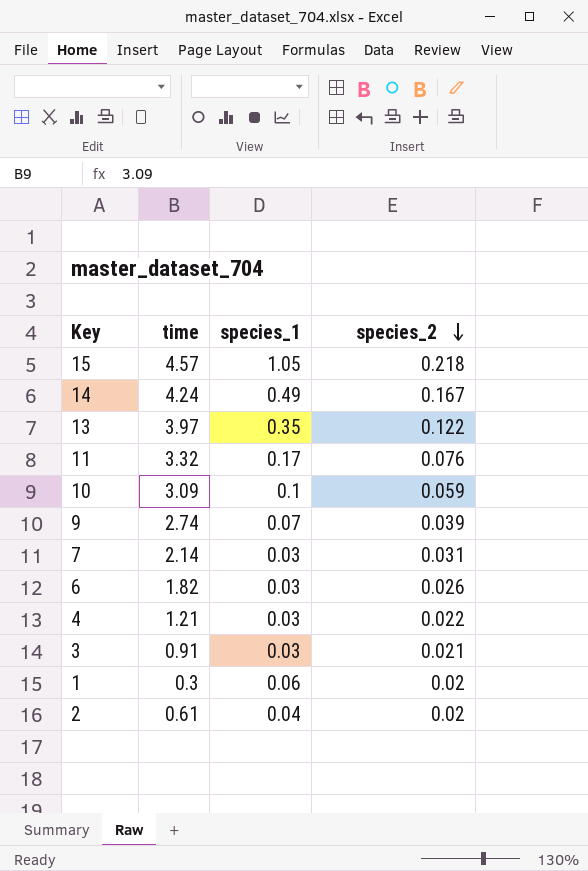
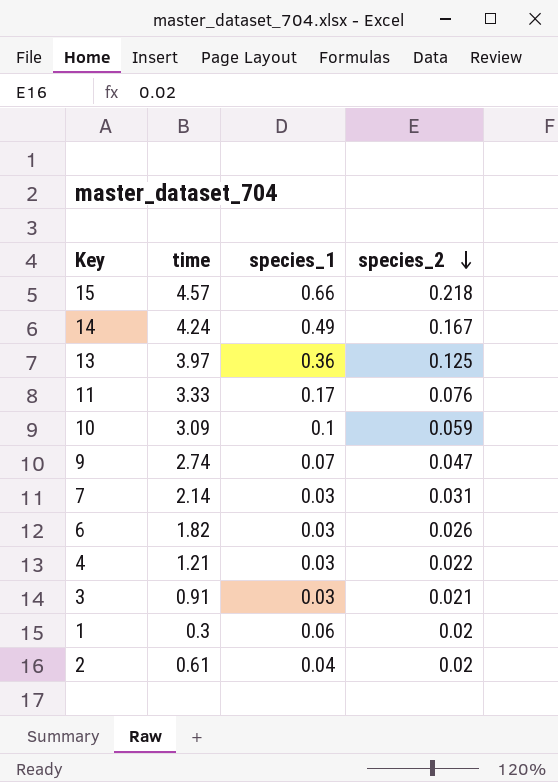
15 | species_1: 1.05 -> 0.66
13 | species_1: 0.35 -> 0.36
13 | species_2: 0.122 -> 0.125
11 | time: 3.32 -> 3.33
9 | species_2: 0.039 -> 0.047

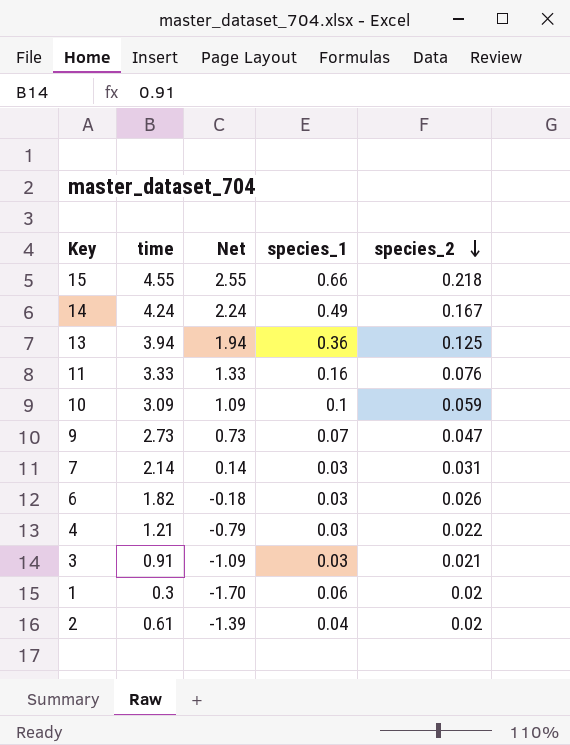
column Net | formula: none -> [time] - 2
15 | time: 4.57 -> 4.55
13 | time: 3.97 -> 3.94
11 | species_1: 0.17 -> 0.16
9 | time: 2.74 -> 2.73

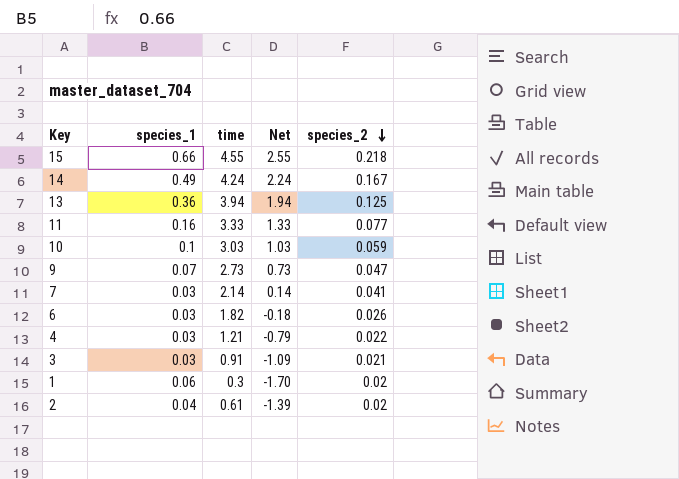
column species_1 | position: 4 -> 2
11 | species_2: 0.076 -> 0.077
10 | time: 3.09 -> 3.03
10 | Net: 1.09 -> 1.03
7 | species_2: 0.031 -> 0.041

